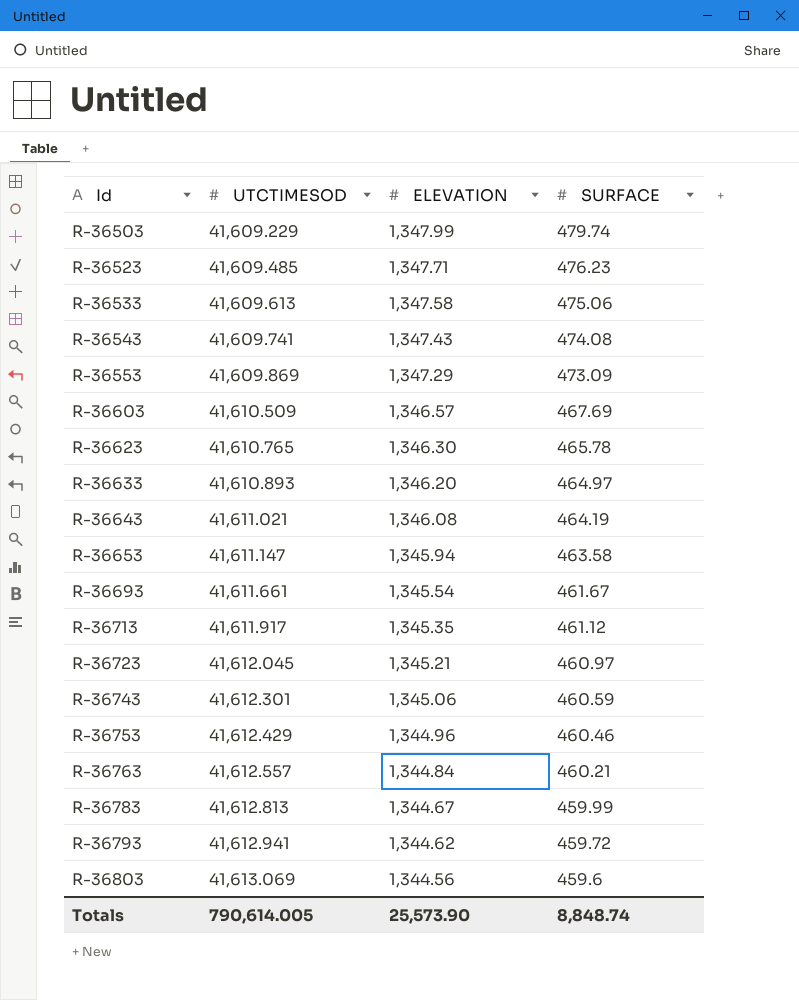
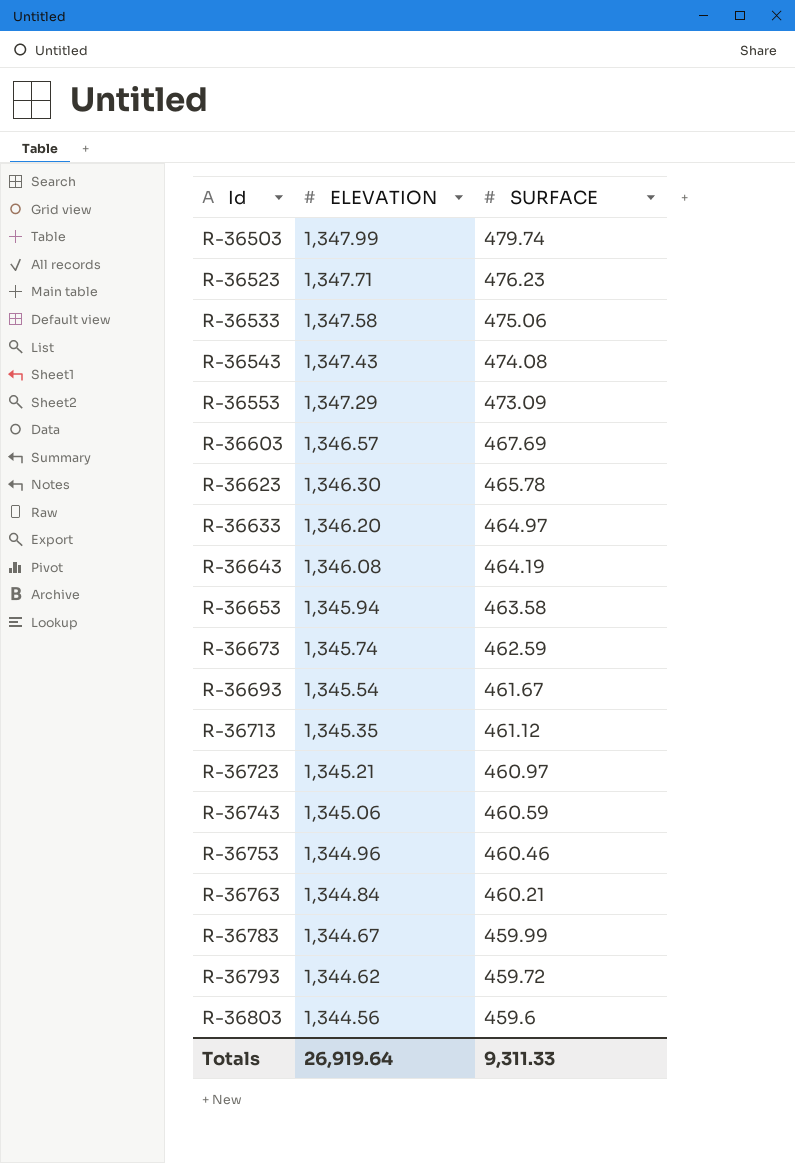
column UTCTIMESOD | position: 2 -> none
row R-36673: none -> 1,345.74 | 462.59
Totals | ELEVATION: 25,573.90 -> 26,919.64
Totals | SURFACE: 8,848.74 -> 9,311.33

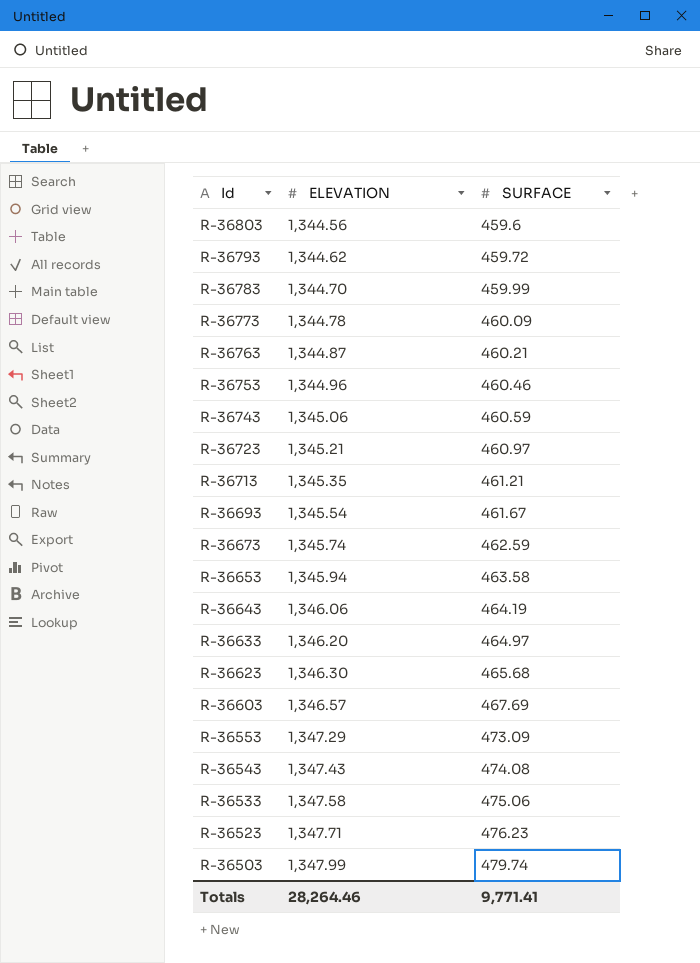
row order: Id ascending -> Id descending
R-36783 | ELEVATION: 1,344.67 -> 1,344.70
row R-36773: none -> 1,344.78 | 460.09
R-36763 | ELEVATION: 1,344.84 -> 1,344.87
R-36713 | SURFACE: 461.12 -> 461.21
R-36643 | ELEVATION: 1,346.08 -> 1,346.06
R-36623 | SURFACE: 465.78 -> 465.68
Totals | ELEVATION: 26,919.64 -> 28,264.46
Totals | SURFACE: 9,311.33 -> 9,771.41

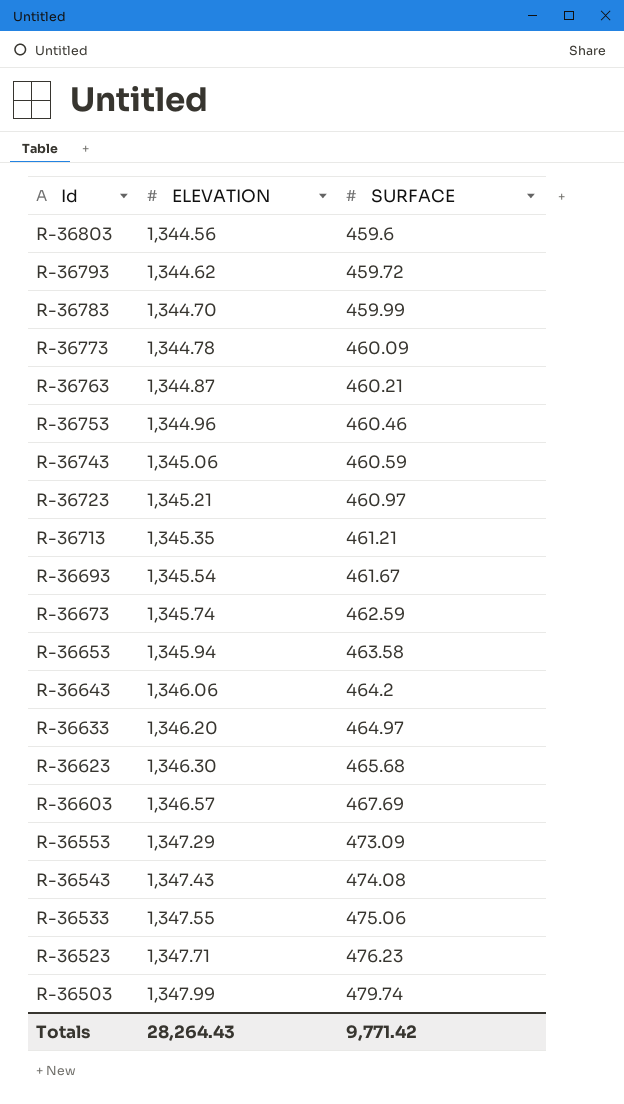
R-36643 | SURFACE: 464.19 -> 464.2
R-36533 | ELEVATION: 1,347.58 -> 1,347.55
Totals | ELEVATION: 28,264.46 -> 28,264.43
Totals | SURFACE: 9,771.41 -> 9,771.42

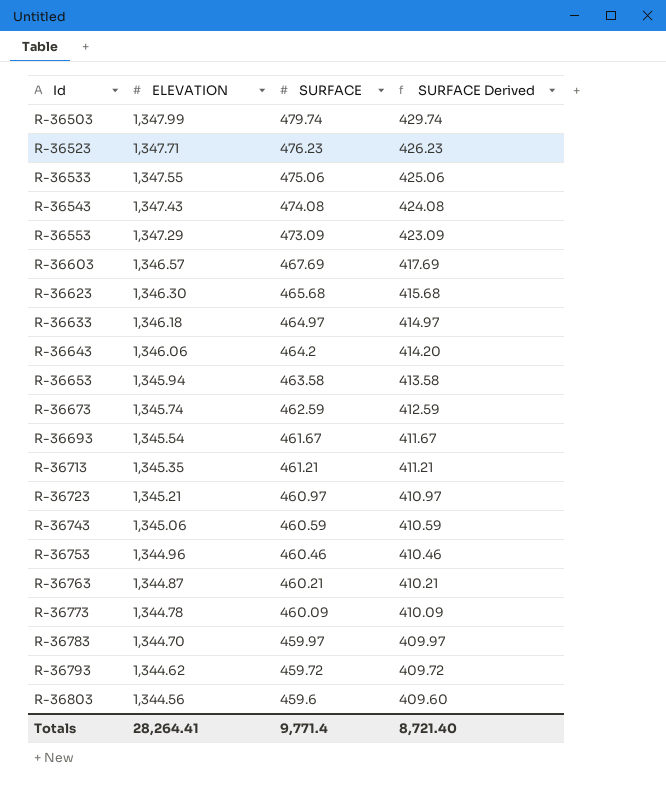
row order: Id descending -> Id ascending
column SURFACE Derived | formula: none -> [SURFACE] - 50
R-36633 | ELEVATION: 1,346.20 -> 1,346.18
R-36783 | SURFACE: 459.99 -> 459.97
Totals | ELEVATION: 28,264.43 -> 28,264.41
Totals | SURFACE: 9,771.42 -> 9,771.4

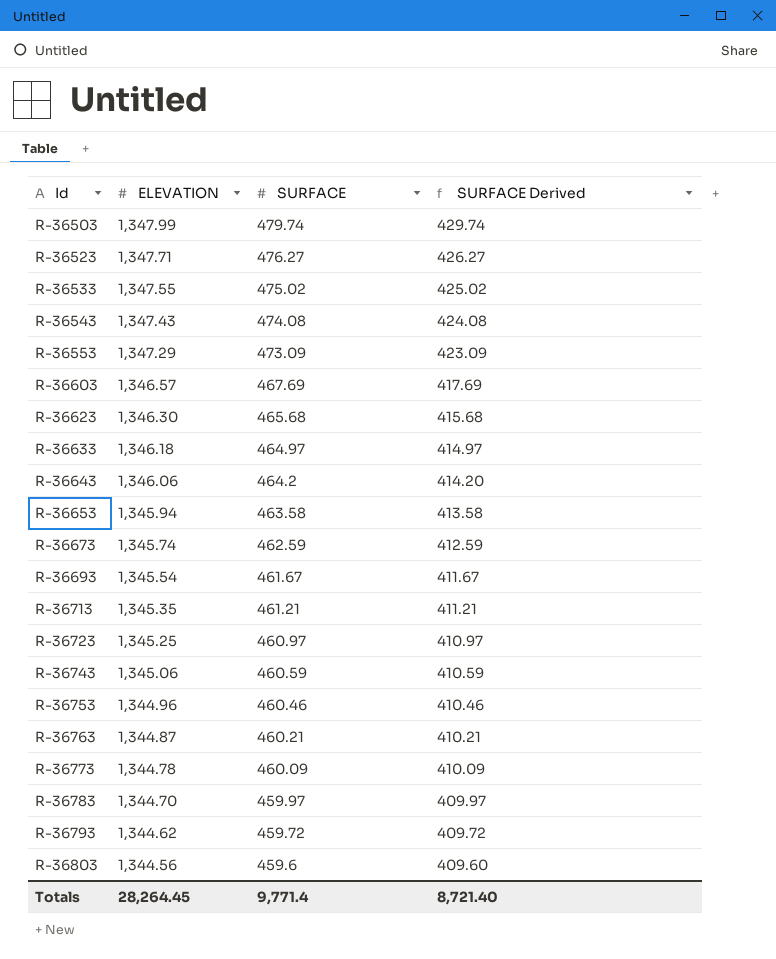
R-36523 | SURFACE: 476.23 -> 476.27
R-36523 | SURFACE Derived: 426.23 -> 426.27
R-36533 | SURFACE: 475.06 -> 475.02
R-36533 | SURFACE Derived: 425.06 -> 425.02
R-36723 | ELEVATION: 1,345.21 -> 1,345.25
Totals | ELEVATION: 28,264.41 -> 28,264.45

